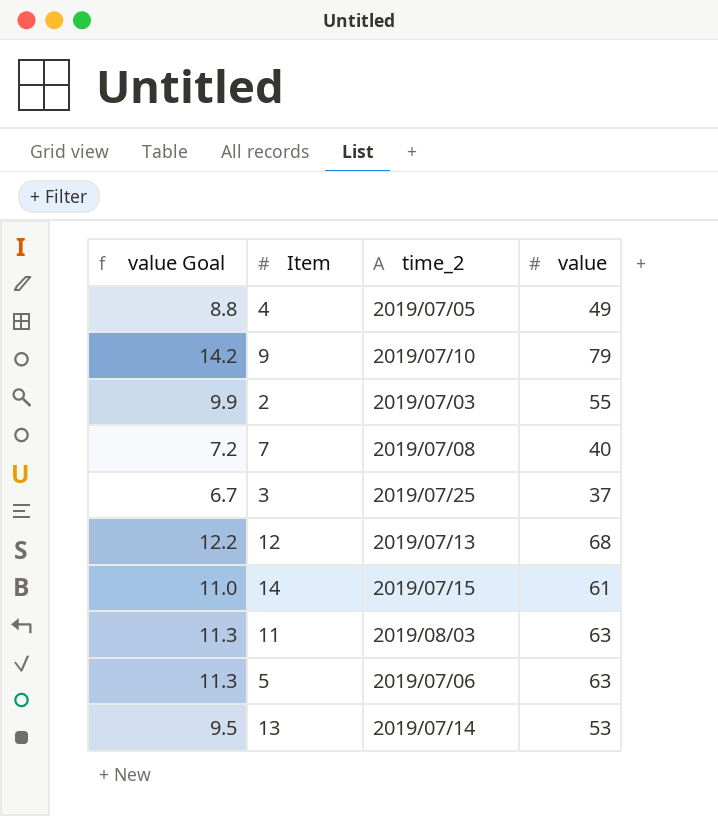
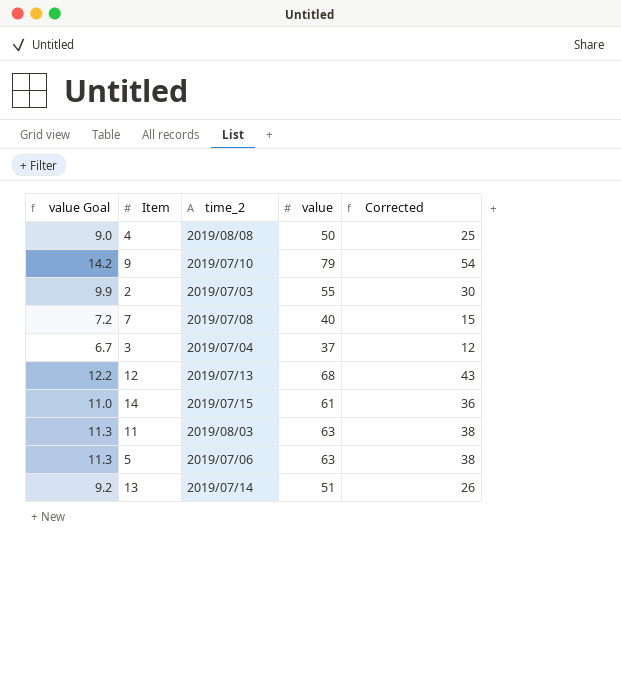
column Corrected | formula: none -> [value] - 25
4 | value Goal: 8.8 -> 9.0
4 | time_2: 2019/07/05 -> 2019/08/08
4 | value: 49 -> 50
3 | time_2: 2019/07/25 -> 2019/07/04
13 | value Goal: 9.5 -> 9.2
13 | value: 53 -> 51

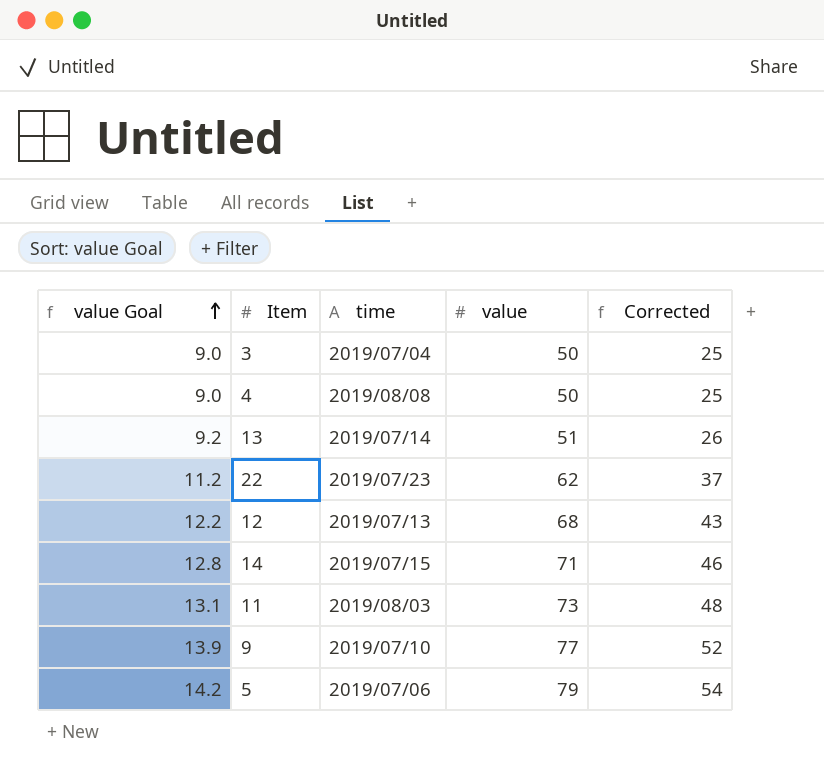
row order: none -> value Goal ascending
column name: time_2 -> time
row 2: 9.9 | 2019/07/03 | 55 | 30 -> none
row 7: 7.2 | 2019/07/08 | 40 | 15 -> none
3 | value Goal: 6.7 -> 9.0
3 | value: 37 -> 50
3 | Corrected: 12 -> 25
row 22: none -> 11.2 | 2019/07/23 | 62 | 37
14 | value Goal: 11.0 -> 12.8
14 | value: 61 -> 71
14 | Corrected: 36 -> 46
11 | value Goal: 11.3 -> 13.1
11 | value: 63 -> 73
11 | Corrected: 38 -> 48
9 | value Goal: 14.2 -> 13.9
9 | value: 79 -> 77
9 | Corrected: 54 -> 52
5 | value Goal: 11.3 -> 14.2
5 | value: 63 -> 79
5 | Corrected: 38 -> 54

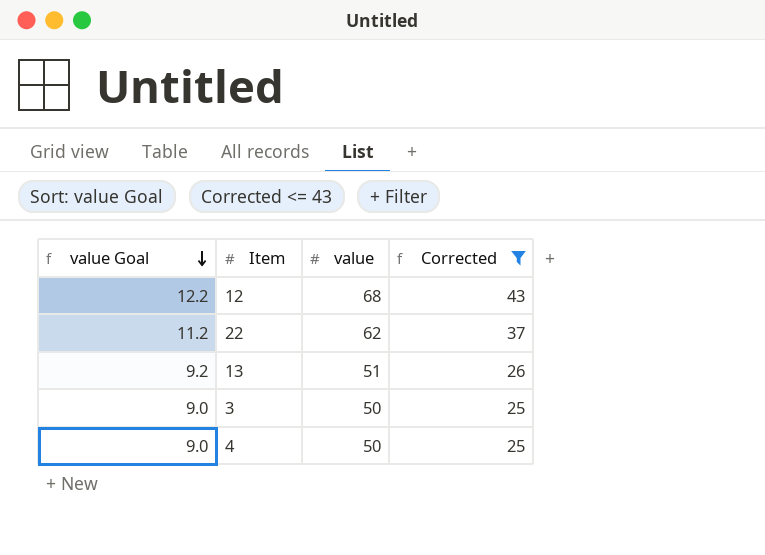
filter: none -> Corrected <= 43
row order: value Goal ascending -> value Goal descending
column time | position: 3 -> none

